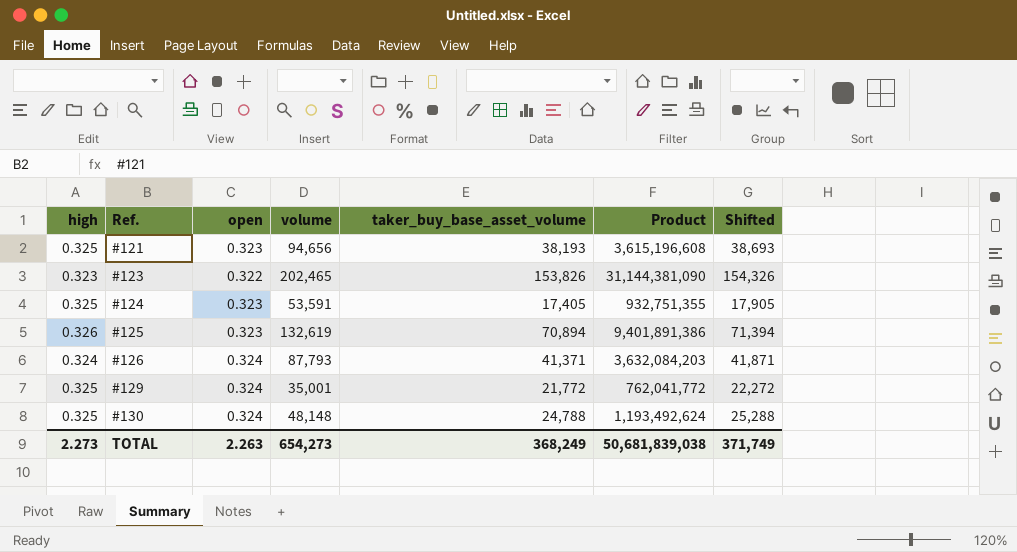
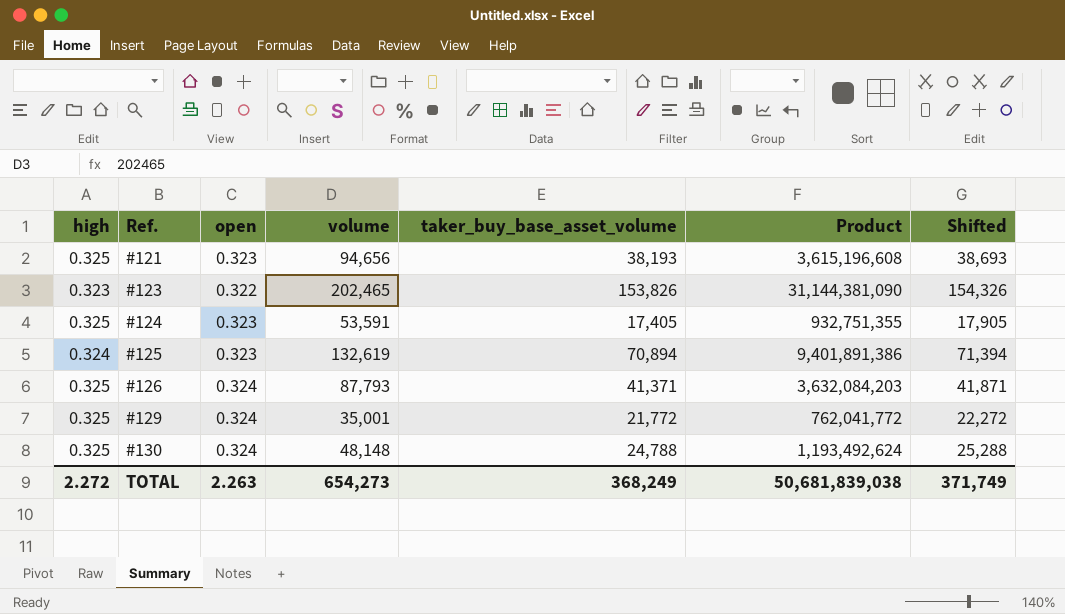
#125 | high: 0.326 -> 0.324
#126 | high: 0.324 -> 0.325
TOTAL | high: 2.273 -> 2.272

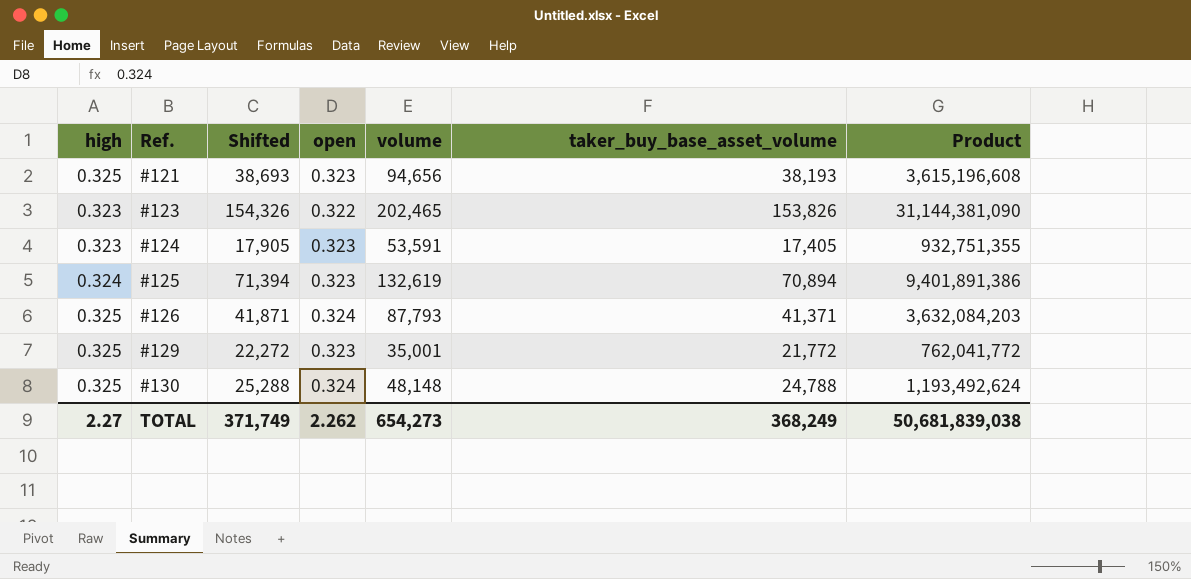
column Shifted | position: 7 -> 3
#124 | high: 0.325 -> 0.323
#129 | open: 0.324 -> 0.323
TOTAL | high: 2.272 -> 2.27
TOTAL | open: 2.263 -> 2.262

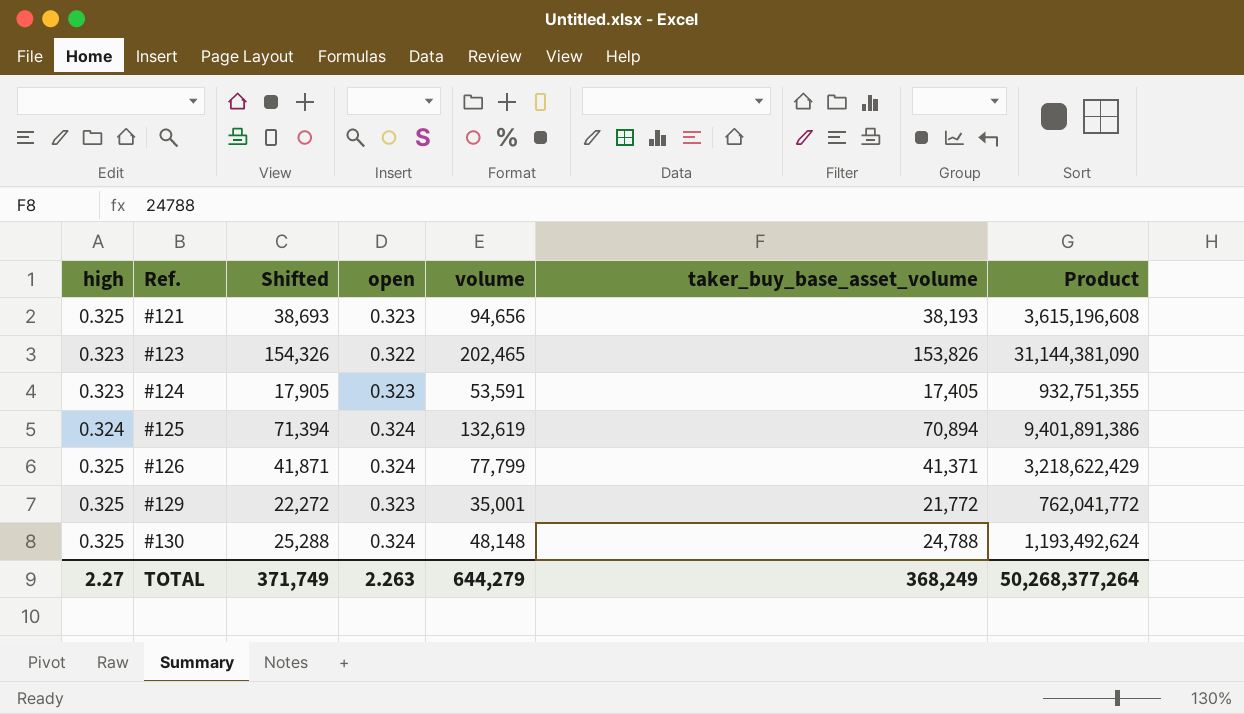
#125 | open: 0.323 -> 0.324
#126 | volume: 87,793 -> 77,799
#126 | Product: 3,632,084,203 -> 3,218,622,429
TOTAL | open: 2.262 -> 2.263
TOTAL | volume: 654,273 -> 644,279
TOTAL | Product: 50,681,839,038 -> 50,268,377,264

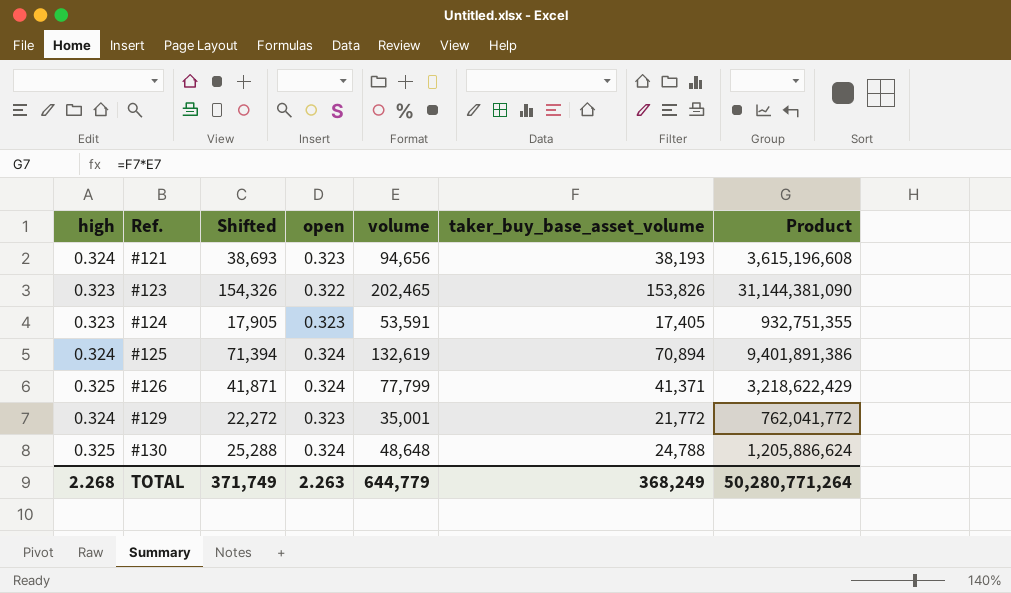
#121 | high: 0.325 -> 0.324
#129 | high: 0.325 -> 0.324
#130 | volume: 48,148 -> 48,648
#130 | Product: 1,193,492,624 -> 1,205,886,624
TOTAL | high: 2.27 -> 2.268
TOTAL | volume: 644,279 -> 644,779
TOTAL | Product: 50,268,377,264 -> 50,280,771,264

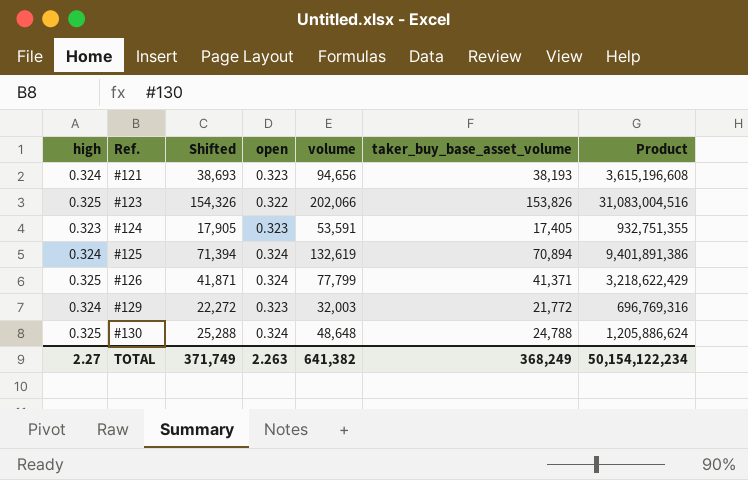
#123 | high: 0.323 -> 0.325
#123 | volume: 202,465 -> 202,066
#123 | Product: 31,144,381,090 -> 31,083,004,516
#129 | volume: 35,001 -> 32,003
#129 | Product: 762,041,772 -> 696,769,316
TOTAL | high: 2.268 -> 2.27
TOTAL | volume: 644,779 -> 641,382
TOTAL | Product: 50,280,771,264 -> 50,154,122,234

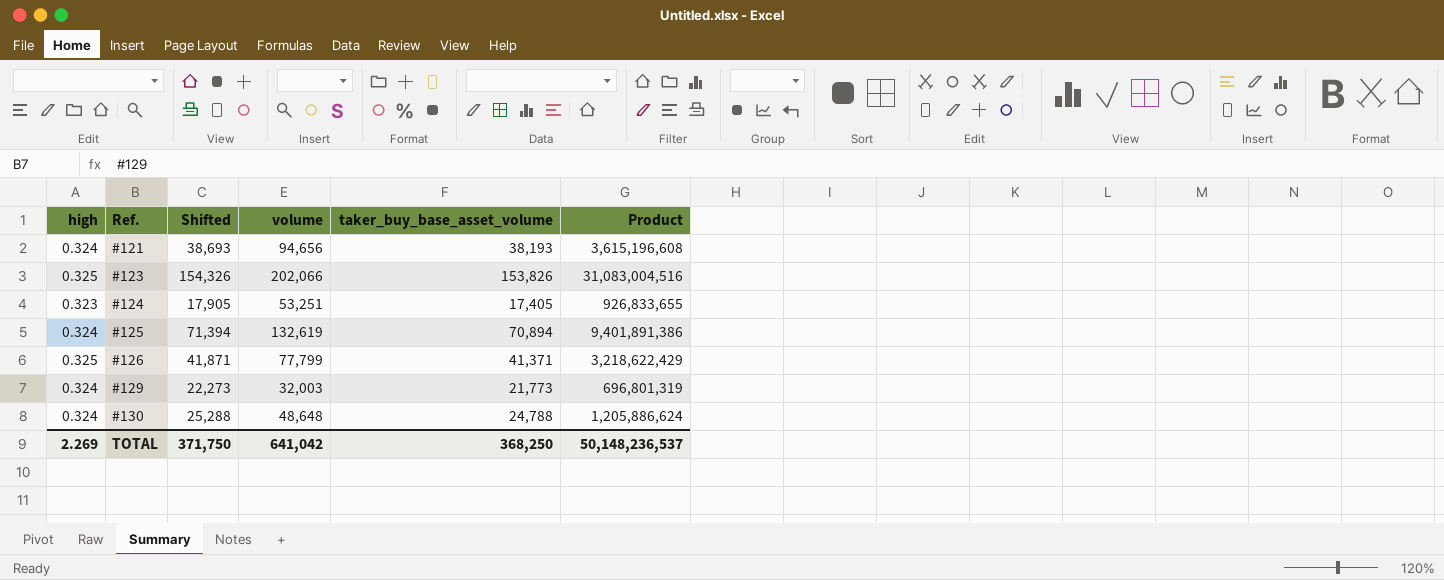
column open | position: 4 -> none
#124 | volume: 53,591 -> 53,251
#124 | Product: 932,751,355 -> 926,833,655
#129 | Shifted: 22,272 -> 22,273
#129 | taker_buy_base_asset_volume: 21,772 -> 21,773
#129 | Product: 696,769,316 -> 696,801,319
#130 | high: 0.325 -> 0.324
TOTAL | high: 2.27 -> 2.269
TOTAL | Shifted: 371,749 -> 371,750
TOTAL | volume: 641,382 -> 641,042
TOTAL | taker_buy_base_asset_volume: 368,249 -> 368,250
TOTAL | Product: 50,154,122,234 -> 50,148,236,537

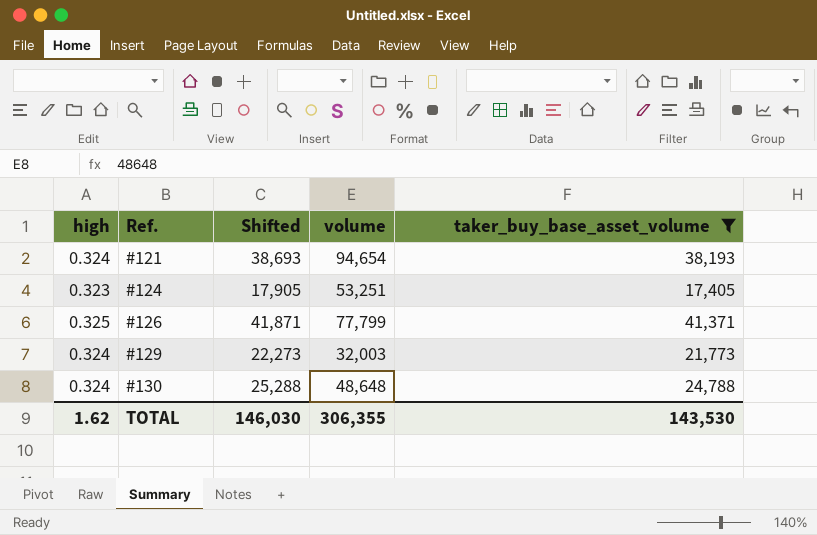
filter: none -> taker_buy_base_asset_volume <= 41,371
column Product | formula: [volume] * [taker_buy_base_asset_volume] -> none
#121 | volume: 94,656 -> 94,654
TOTAL | high: 2.269 -> 1.62
TOTAL | Shifted: 371,750 -> 146,030
TOTAL | volume: 641,042 -> 306,355
TOTAL | taker_buy_base_asset_volume: 368,250 -> 143,530

